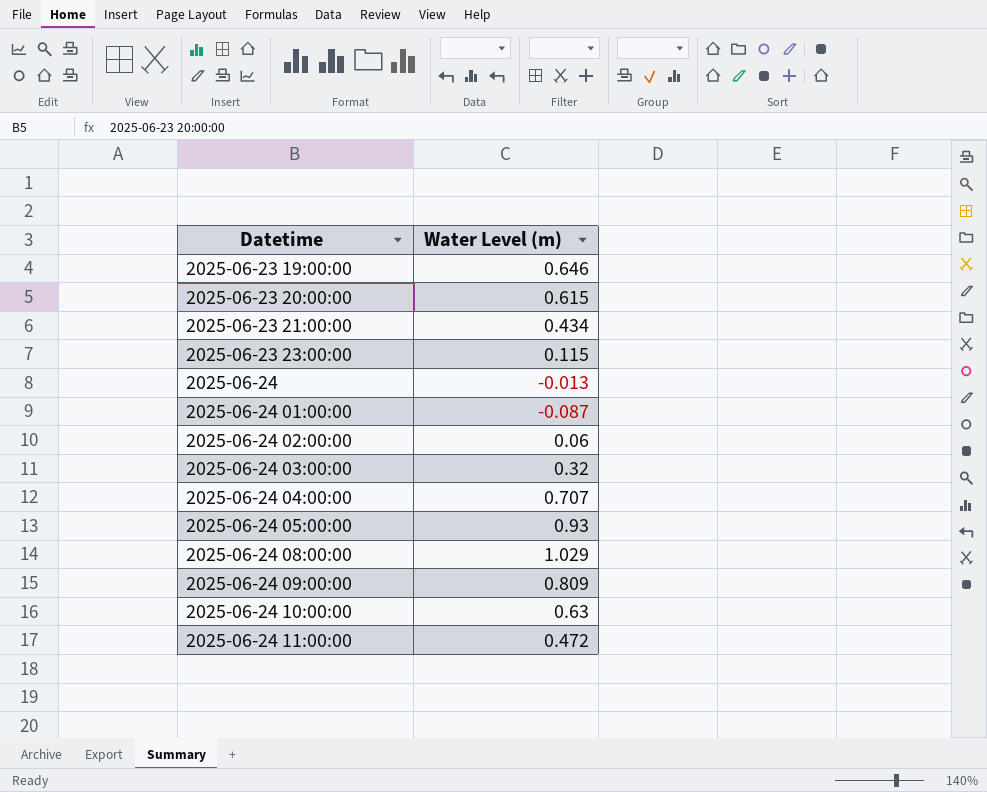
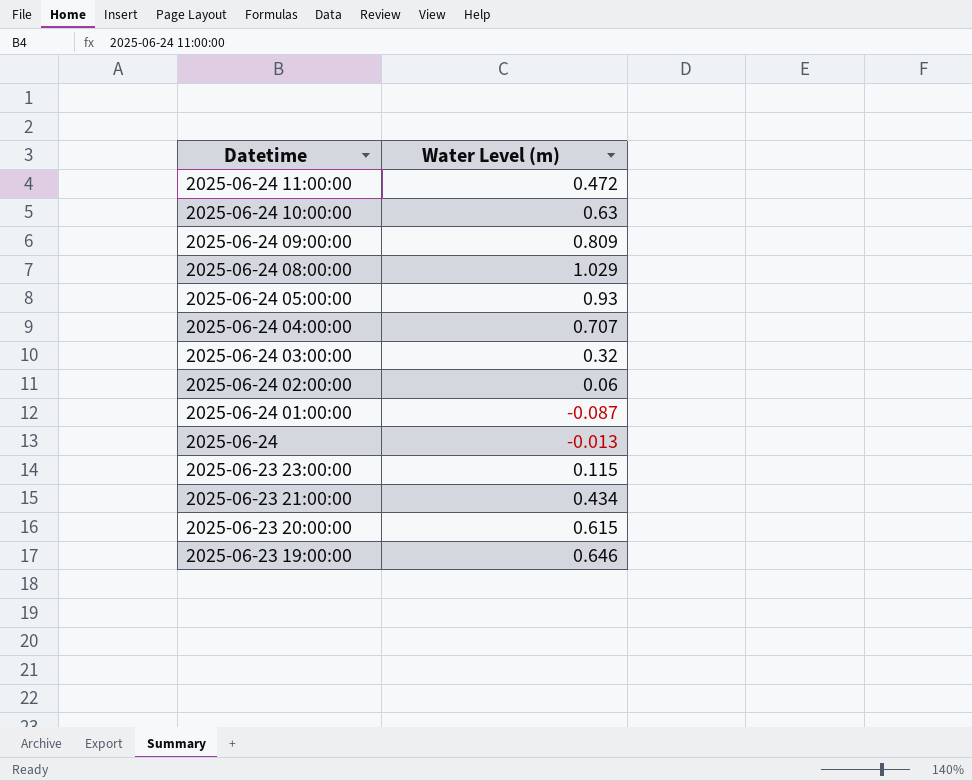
row order: Datetime ascending -> Datetime descending

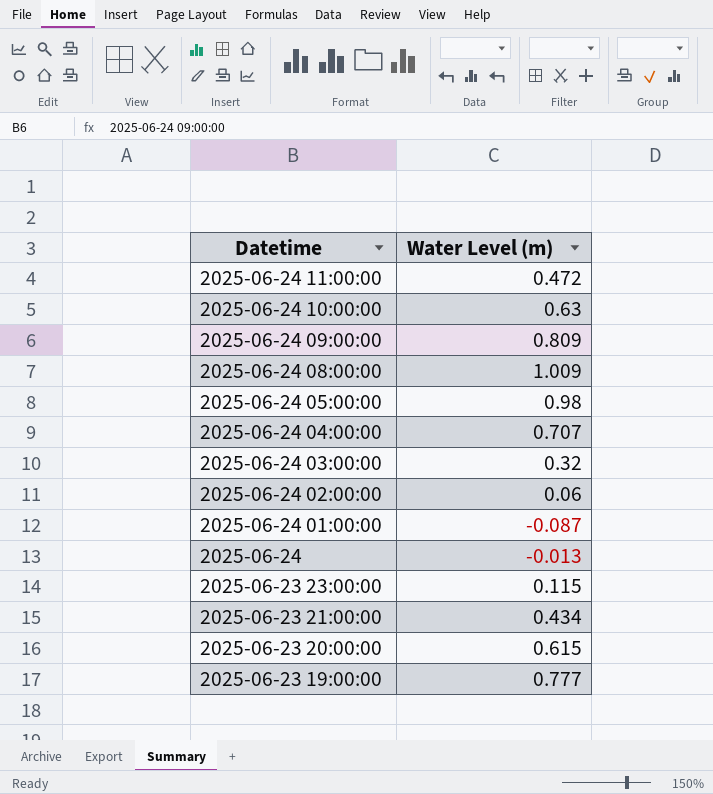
2025-06-24 08:00:00 | Water Level (m): 1.029 -> 1.009
2025-06-24 05:00:00 | Water Level (m): 0.93 -> 0.98
2025-06-23 19:00:00 | Water Level (m): 0.646 -> 0.777

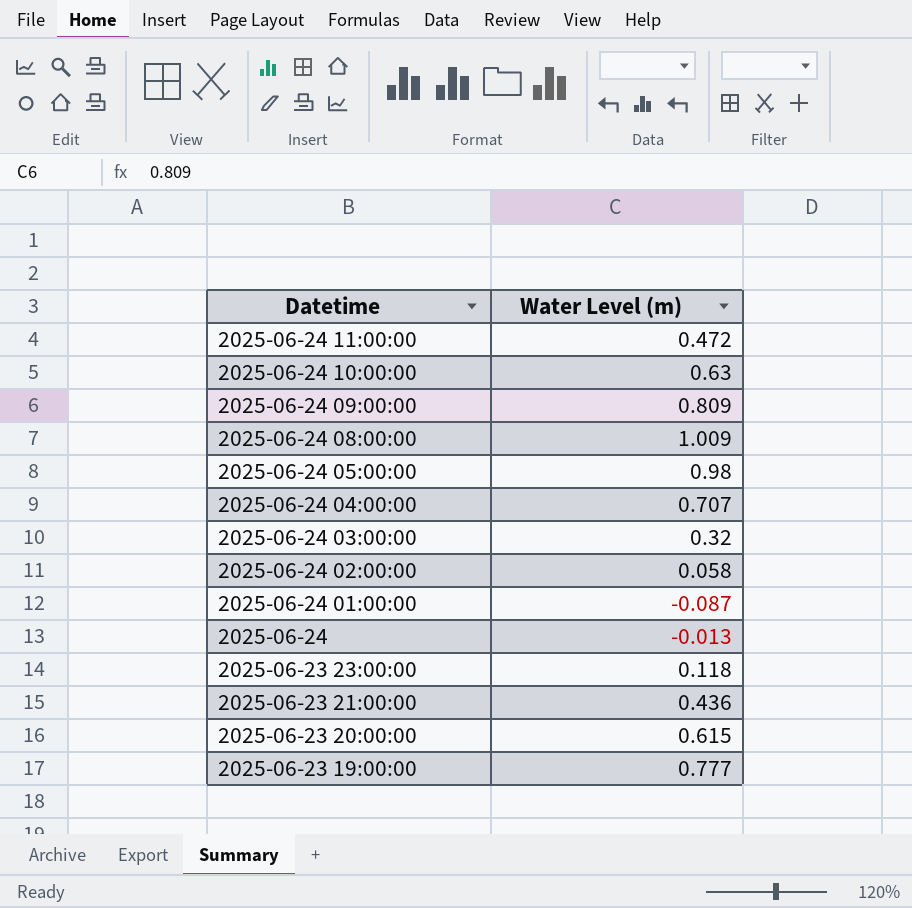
2025-06-24 02:00:00 | Water Level (m): 0.06 -> 0.058
2025-06-23 23:00:00 | Water Level (m): 0.115 -> 0.118
2025-06-23 21:00:00 | Water Level (m): 0.434 -> 0.436

